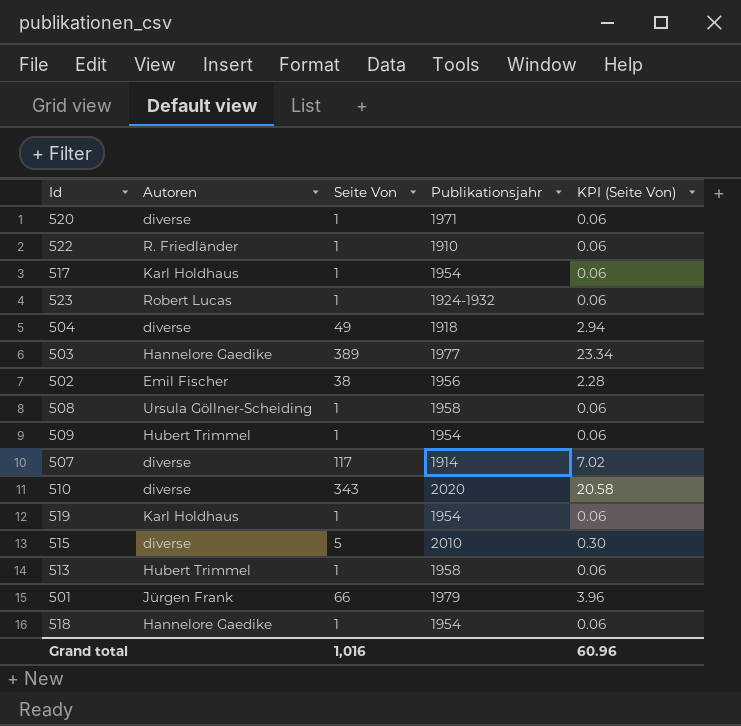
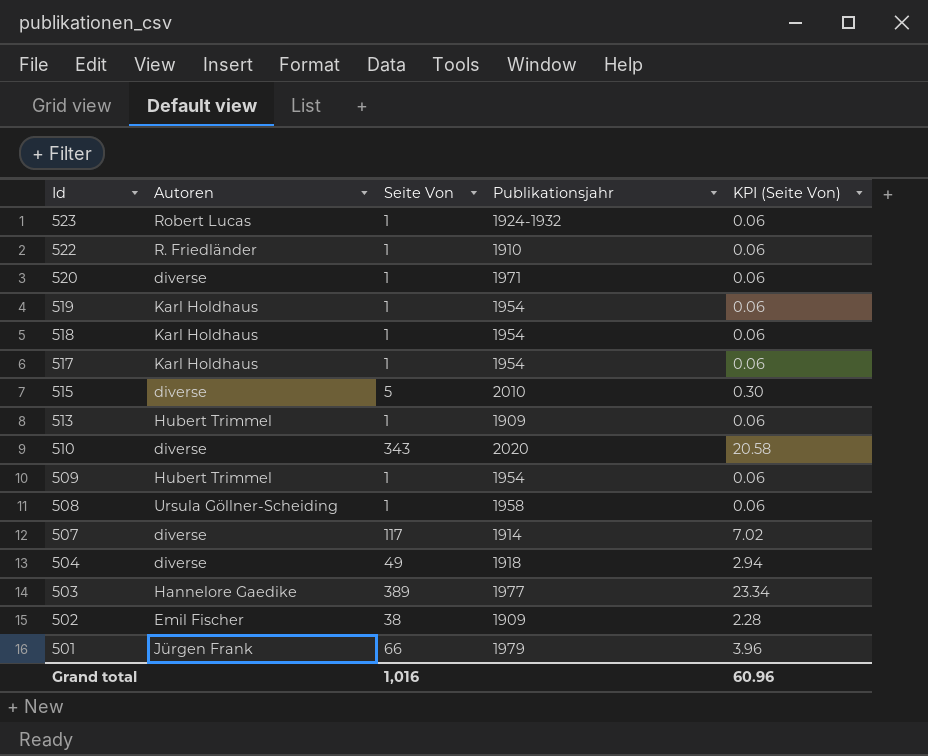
row order: none -> Id descending
518 | Autoren: Hannelore Gaedike -> Karl Holdhaus
513 | Publikationsjahr: 1958 -> 1909
502 | Publikationsjahr: 1956 -> 1909

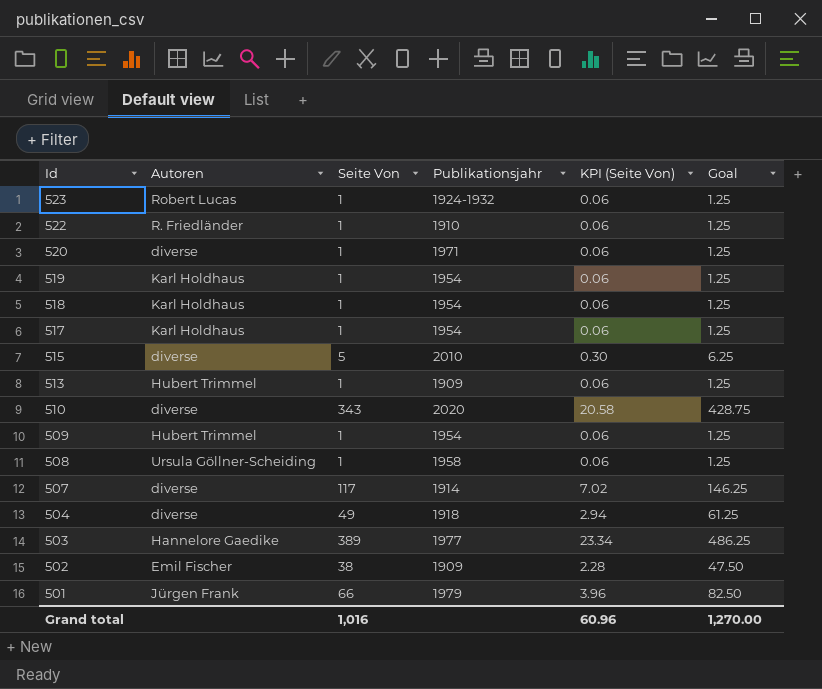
column Goal | formula: none -> [Seite Von] * 1.25

